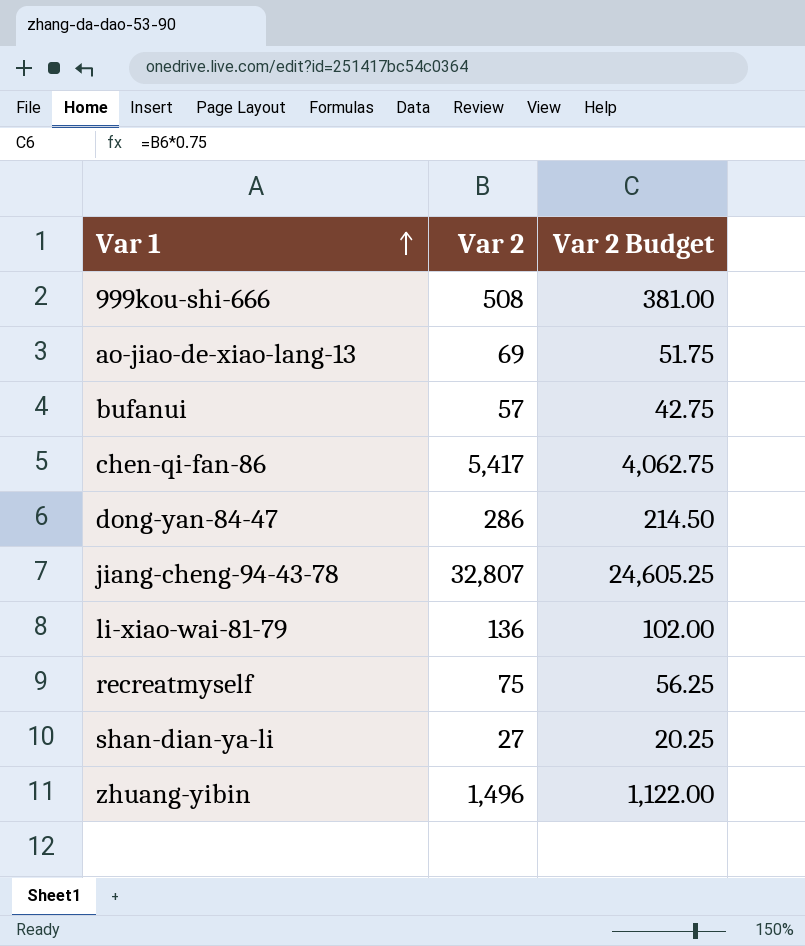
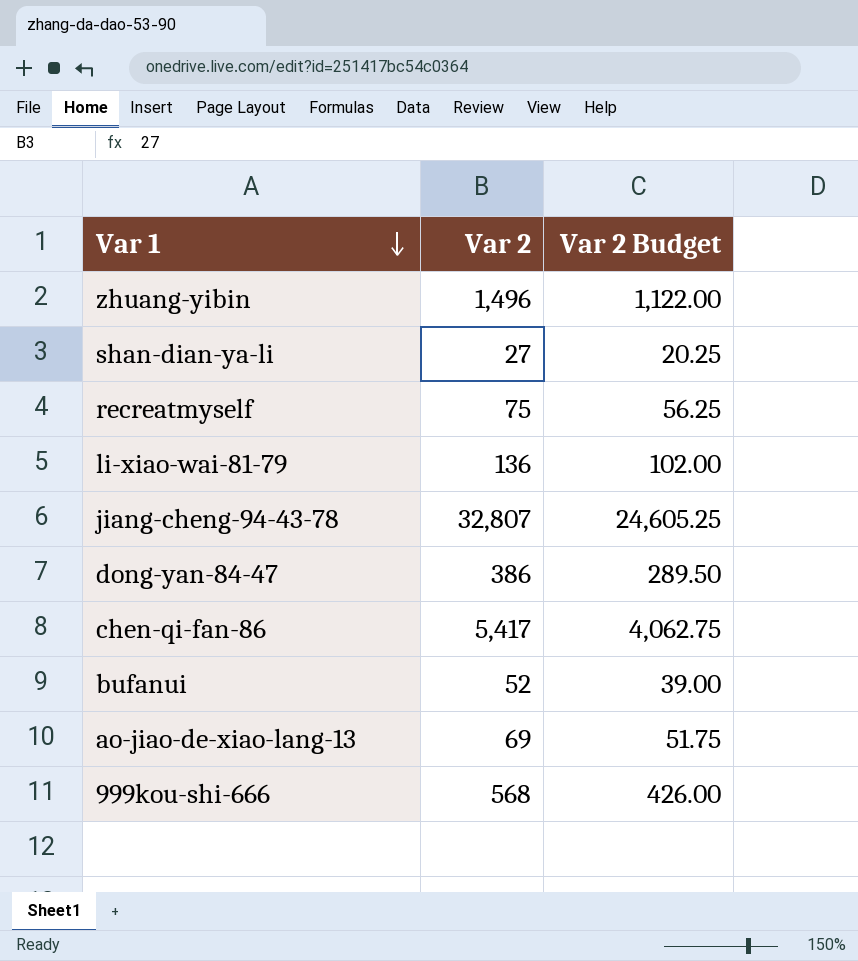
row order: Var 1 ascending -> Var 1 descending
dong-yan-84-47 | Var 2: 286 -> 386
dong-yan-84-47 | Var 2 Budget: 214.50 -> 289.50
bufanui | Var 2: 57 -> 52
bufanui | Var 2 Budget: 42.75 -> 39.00
999kou-shi-666 | Var 2: 508 -> 568
999kou-shi-666 | Var 2 Budget: 381.00 -> 426.00

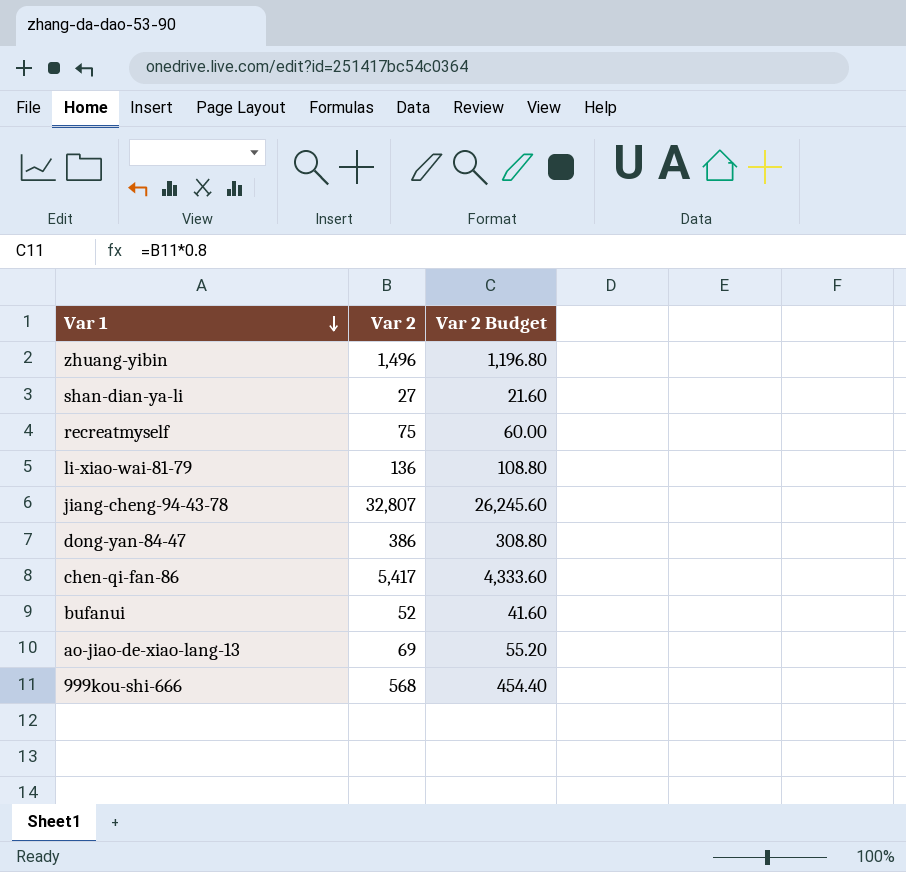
column Var 2 Budget | formula: [Var 2] * 0.75 -> [Var 2] * 0.8

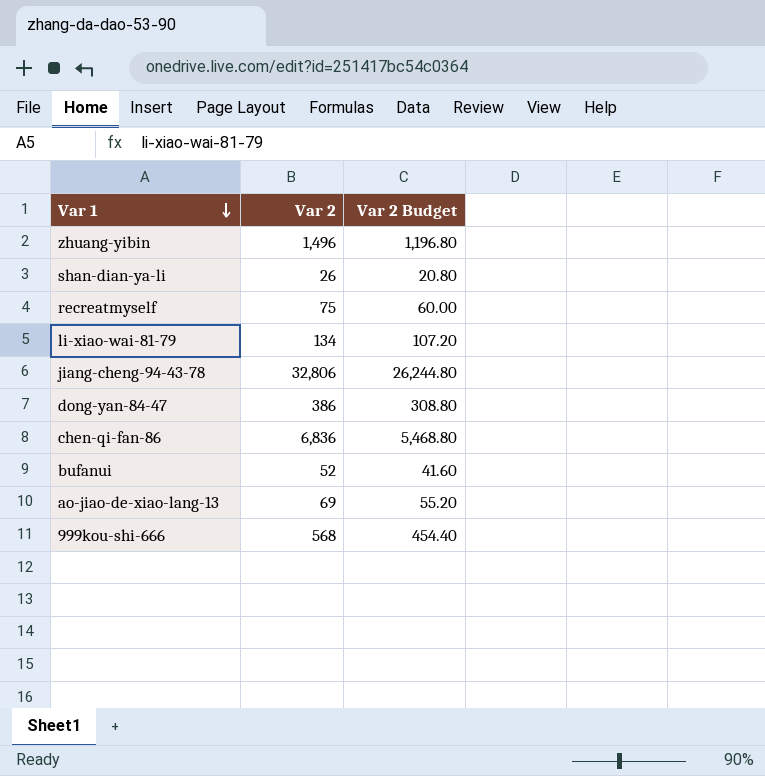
shan-dian-ya-li | Var 2: 27 -> 26
shan-dian-ya-li | Var 2 Budget: 21.60 -> 20.80
li-xiao-wai-81-79 | Var 2: 136 -> 134
li-xiao-wai-81-79 | Var 2 Budget: 108.80 -> 107.20
jiang-cheng-94-43-78 | Var 2: 32,807 -> 32,806
jiang-cheng-94-43-78 | Var 2 Budget: 26,245.60 -> 26,244.80
chen-qi-fan-86 | Var 2: 5,417 -> 6,836
chen-qi-fan-86 | Var 2 Budget: 4,333.60 -> 5,468.80

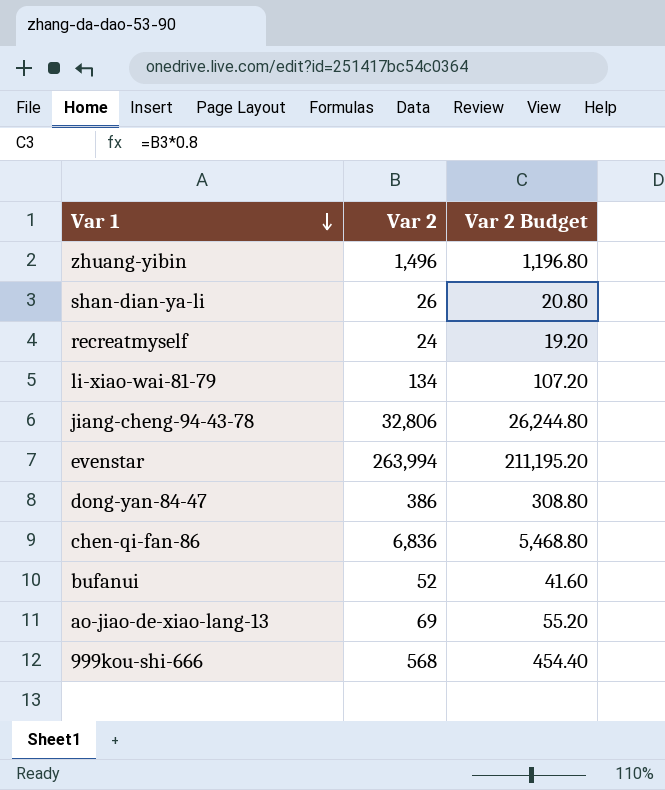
recreatmyself | Var 2: 75 -> 24
recreatmyself | Var 2 Budget: 60.00 -> 19.20
row evenstar: none -> 263,994 | 211,195.20

